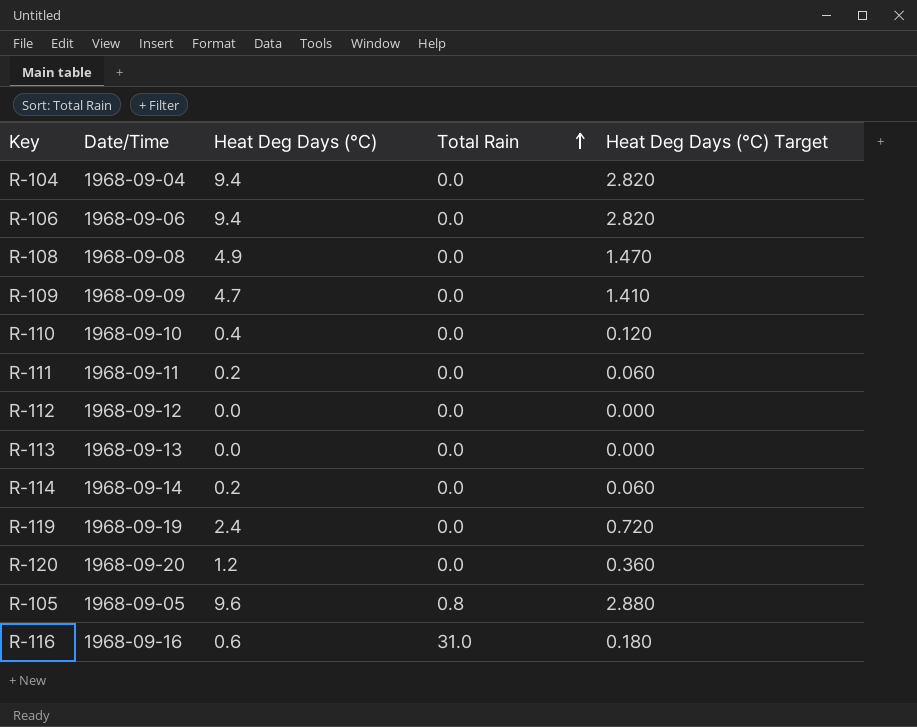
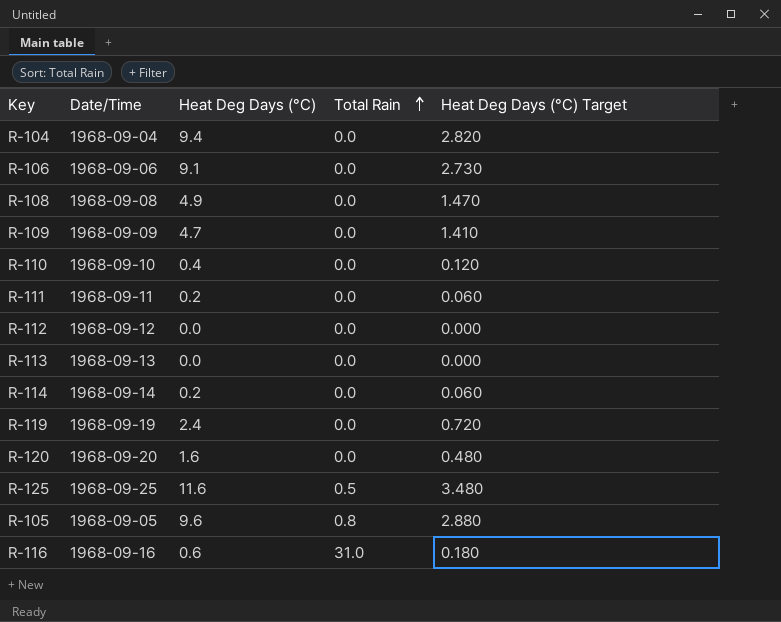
R-106 | Heat Deg Days (°C): 9.4 -> 9.1
R-106 | Heat Deg Days (°C) Target: 2.820 -> 2.730
R-120 | Heat Deg Days (°C): 1.2 -> 1.6
R-120 | Heat Deg Days (°C) Target: 0.360 -> 0.480
row R-125: none -> 1968-09-25 | 11.6 | 0.5 | 3.480

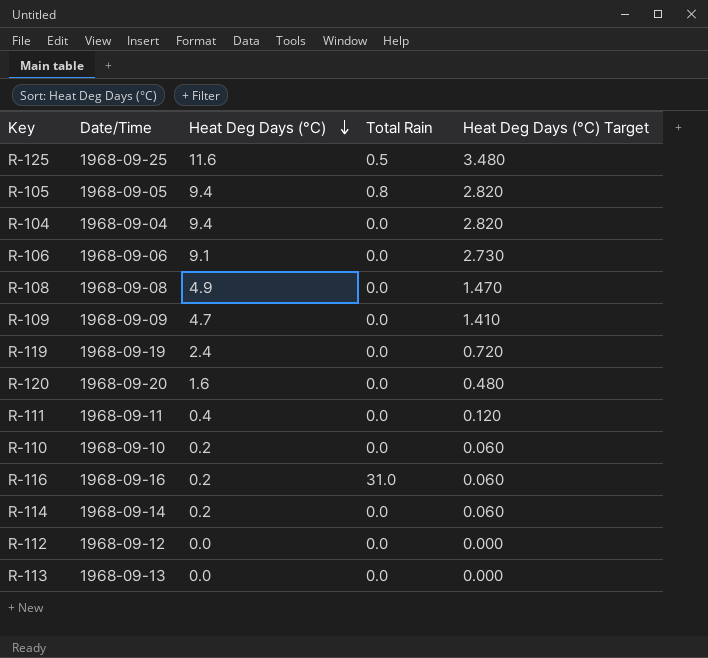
row order: Total Rain ascending -> Heat Deg Days (°C) descending
R-105 | Heat Deg Days (°C): 9.6 -> 9.4
R-105 | Heat Deg Days (°C) Target: 2.880 -> 2.820
R-111 | Heat Deg Days (°C): 0.2 -> 0.4
R-111 | Heat Deg Days (°C) Target: 0.060 -> 0.120
R-110 | Heat Deg Days (°C): 0.4 -> 0.2
R-110 | Heat Deg Days (°C) Target: 0.120 -> 0.060
R-116 | Heat Deg Days (°C): 0.6 -> 0.2
R-116 | Heat Deg Days (°C) Target: 0.180 -> 0.060

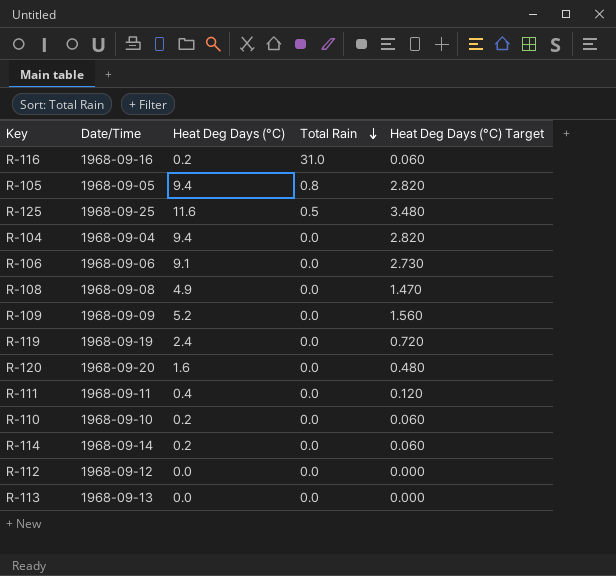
row order: Heat Deg Days (°C) descending -> Total Rain descending
R-109 | Heat Deg Days (°C): 4.7 -> 5.2
R-109 | Heat Deg Days (°C) Target: 1.410 -> 1.560

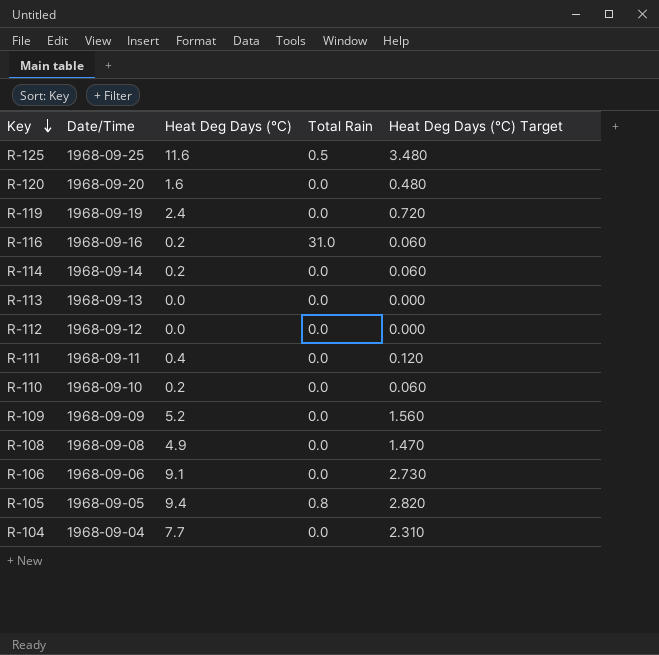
row order: Total Rain descending -> Key descending
R-104 | Heat Deg Days (°C): 9.4 -> 7.7
R-104 | Heat Deg Days (°C) Target: 2.820 -> 2.310

